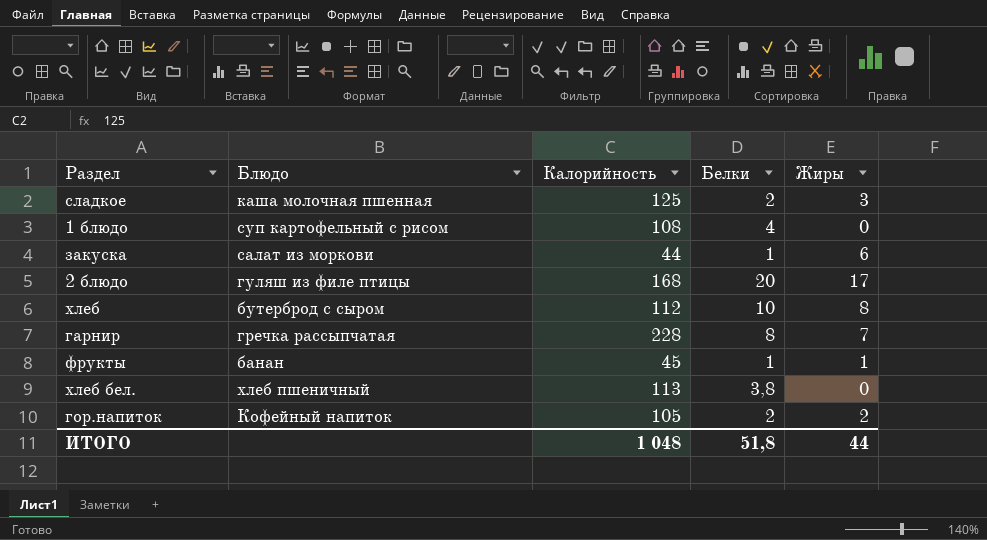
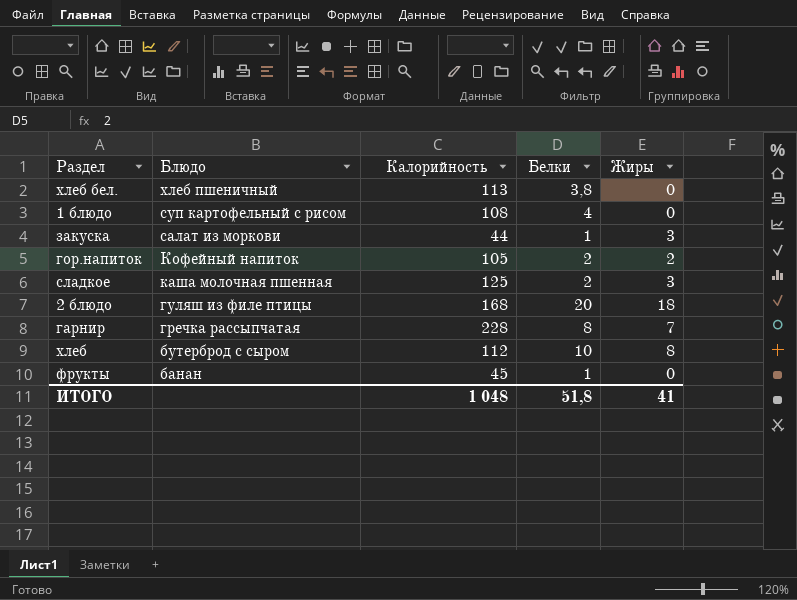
row order: none -> Блюдо descending
закуска | Жиры: 6 -> 3
2 блюдо | Жиры: 17 -> 18
фрукты | Жиры: 1 -> 0
ИТОГО | Жиры: 44 -> 41

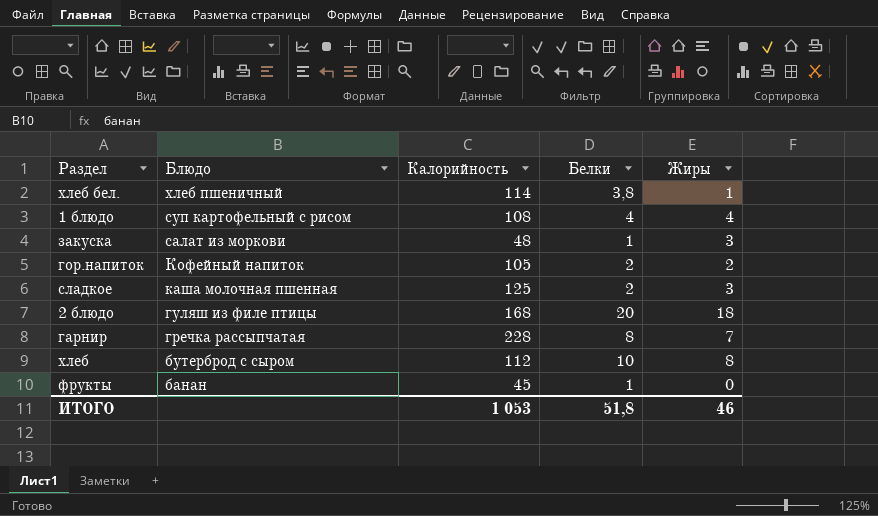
хлеб бел. | Калорийность: 113 -> 114
хлеб бел. | Жиры: 0 -> 1
1 блюдо | Жиры: 0 -> 4
закуска | Калорийность: 44 -> 48
ИТОГО | Калорийность: 1 048 -> 1 053
ИТОГО | Жиры: 41 -> 46

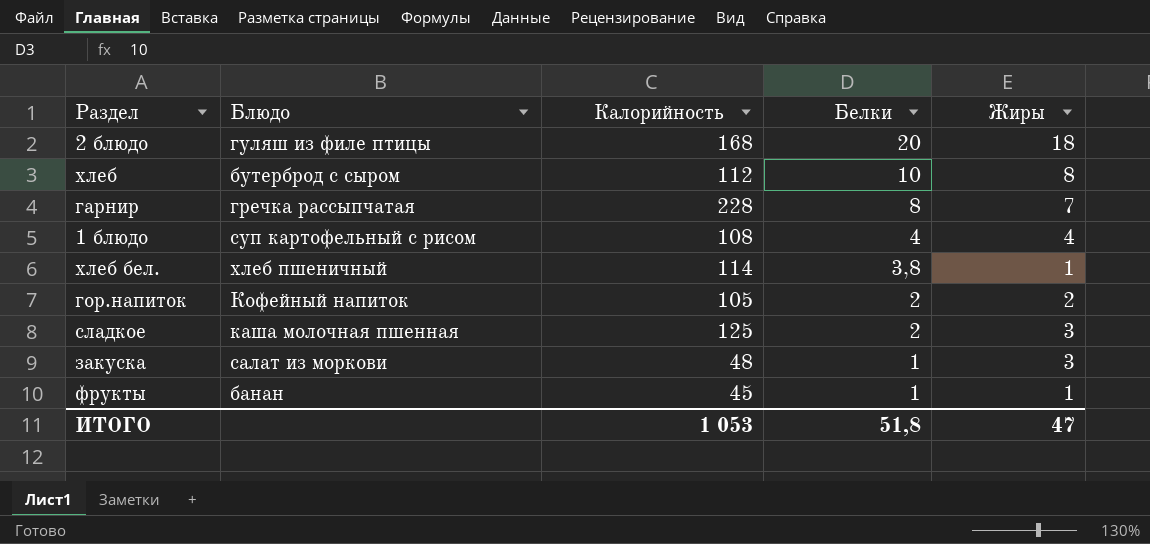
row order: Блюдо descending -> Белки descending
фрукты | Жиры: 0 -> 1
ИТОГО | Жиры: 46 -> 47

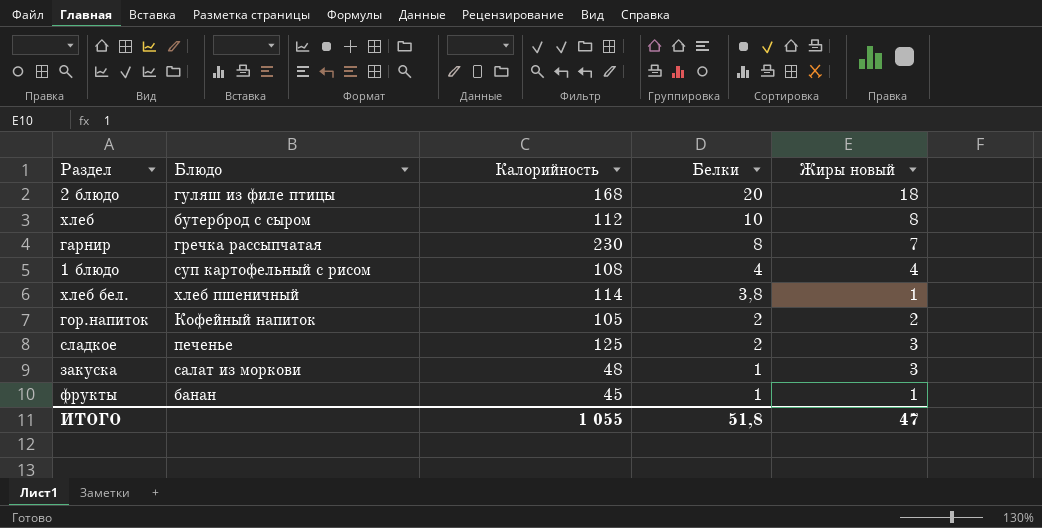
column name: Жиры -> Жиры новый
гарнир | Калорийность: 228 -> 230
сладкое | Блюдо: каша молочная пшенная -> печенье
ИТОГО | Калорийность: 1 053 -> 1 055

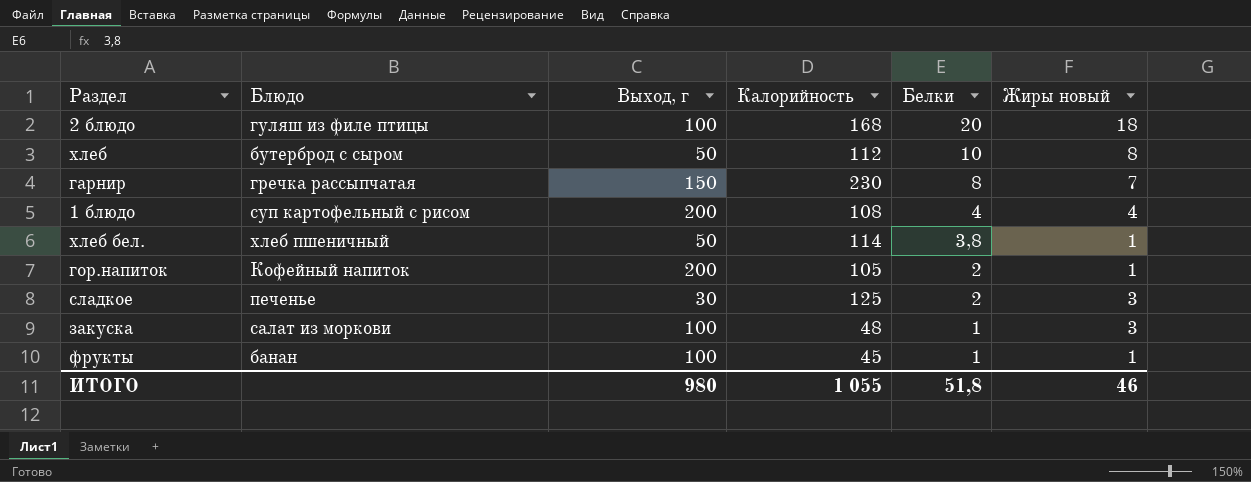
column Выход, г | position: none -> 3
гор.напиток | Жиры новый: 2 -> 1
ИТОГО | Жиры новый: 47 -> 46

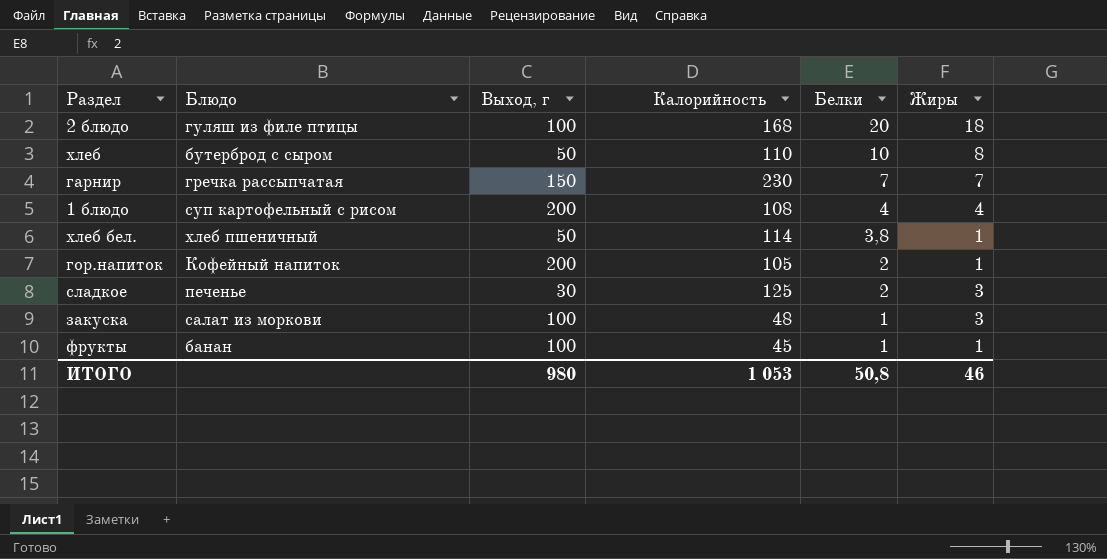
column name: Жиры новый -> Жиры
хлеб | Калорийность: 112 -> 110
гарнир | Белки: 8 -> 7
ИТОГО | Калорийность: 1 055 -> 1 053
ИТОГО | Белки: 51,8 -> 50,8

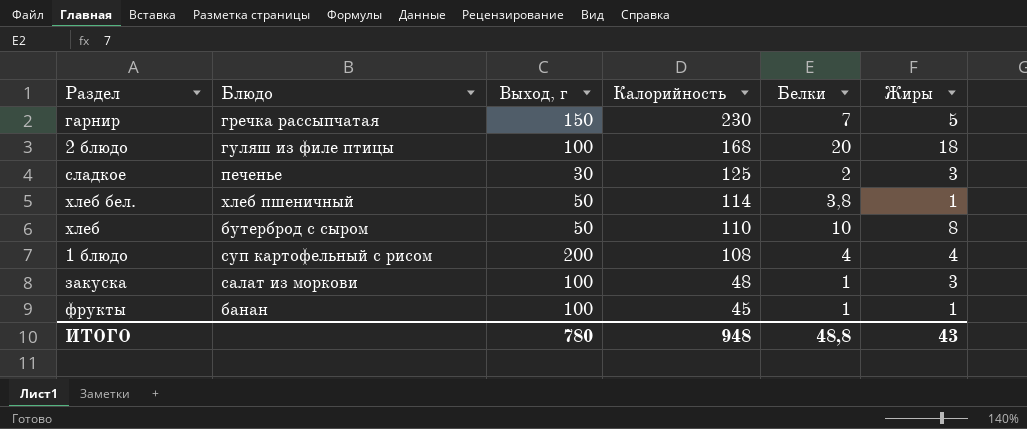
row order: Белки descending -> Калорийность descending
row гор.напиток: Кофейный напиток | 200 | 105 | 2 | 1 -> none
гарнир | Жиры: 7 -> 5
ИТОГО | Выход, г: 980 -> 780
ИТОГО | Калорийность: 1 053 -> 948
ИТОГО | Белки: 50,8 -> 48,8
ИТОГО | Жиры: 46 -> 43

